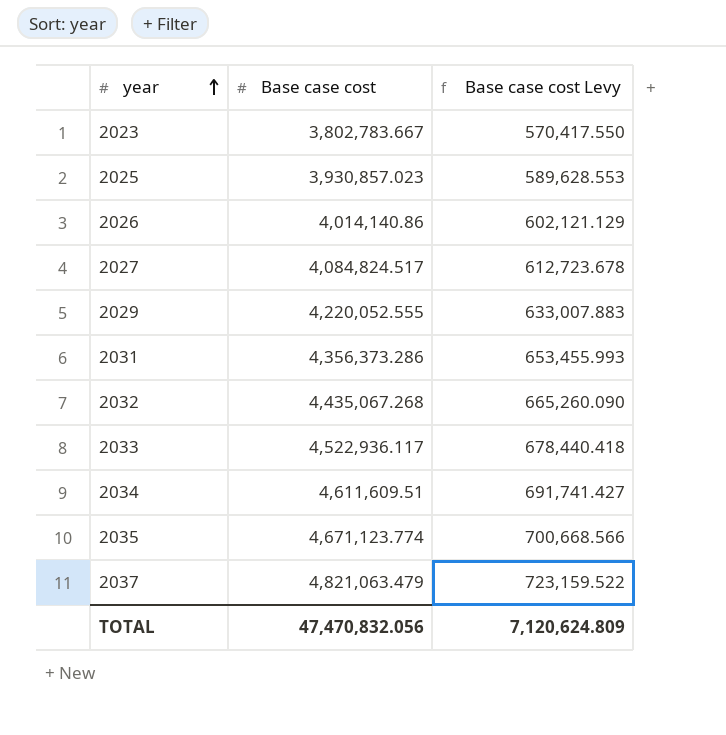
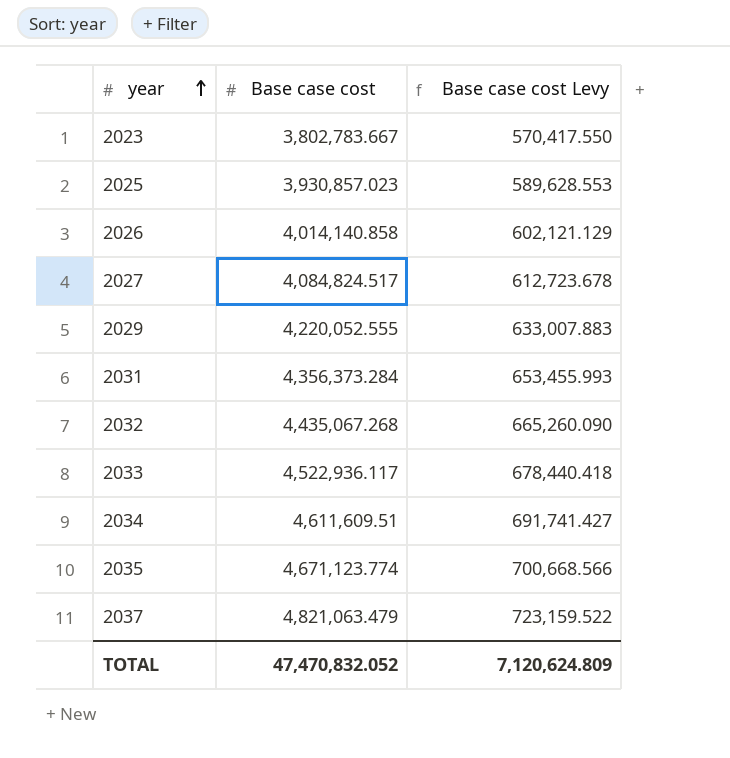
2026 | Base case cost: 4,014,140.86 -> 4,014,140.858
2031 | Base case cost: 4,356,373.286 -> 4,356,373.284
TOTAL | Base case cost: 47,470,832.056 -> 47,470,832.052

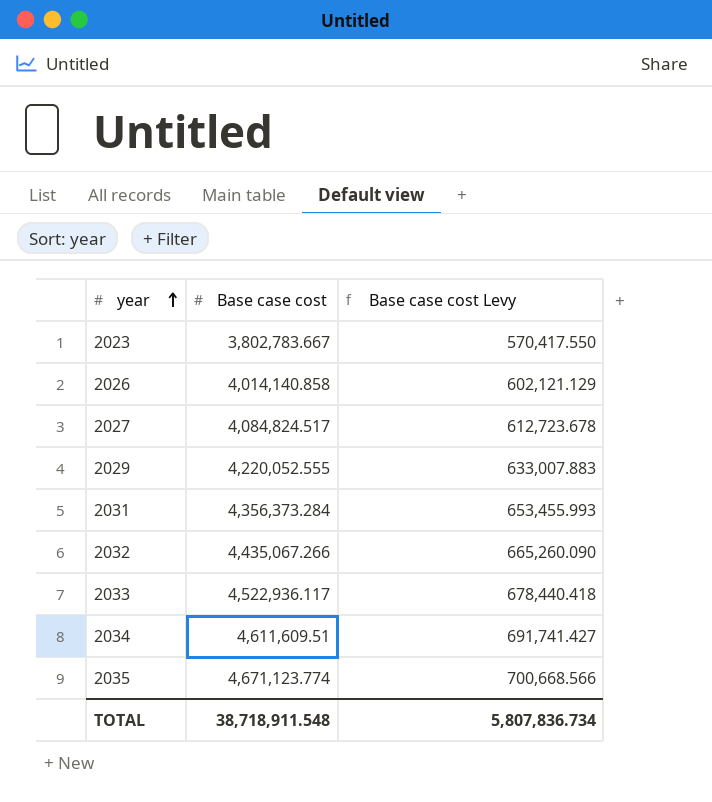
row 2025: 3,930,857.023 | 589,628.553 -> none
row 2037: 4,821,063.479 | 723,159.522 -> none
2032 | Base case cost: 4,435,067.268 -> 4,435,067.266
TOTAL | Base case cost: 47,470,832.052 -> 38,718,911.548
TOTAL | Base case cost Levy: 7,120,624.809 -> 5,807,836.734

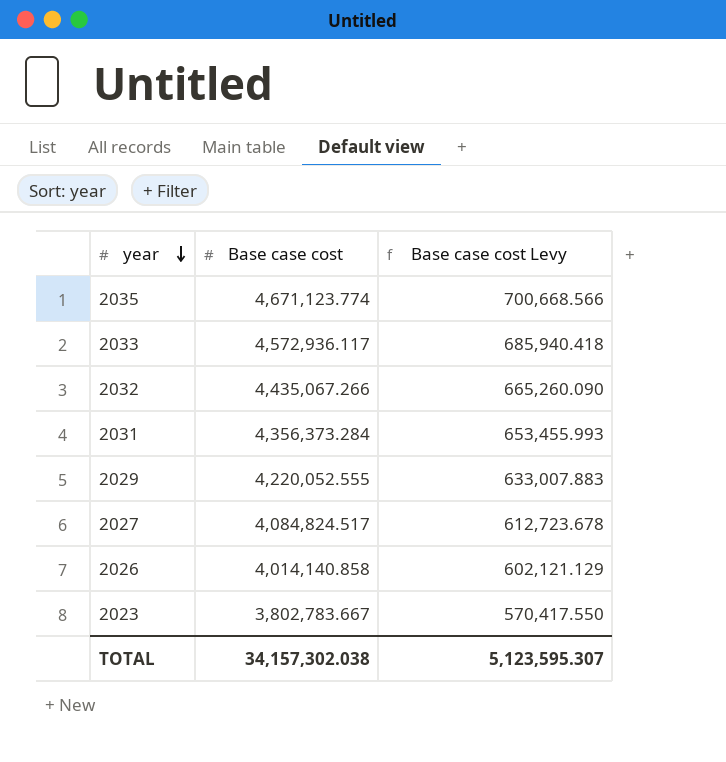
row order: year ascending -> year descending
row 2034: 4,611,609.51 | 691,741.427 -> none
2033 | Base case cost: 4,522,936.117 -> 4,572,936.117
2033 | Base case cost Levy: 678,440.418 -> 685,940.418
TOTAL | Base case cost: 38,718,911.548 -> 34,157,302.038
TOTAL | Base case cost Levy: 5,807,836.734 -> 5,123,595.307

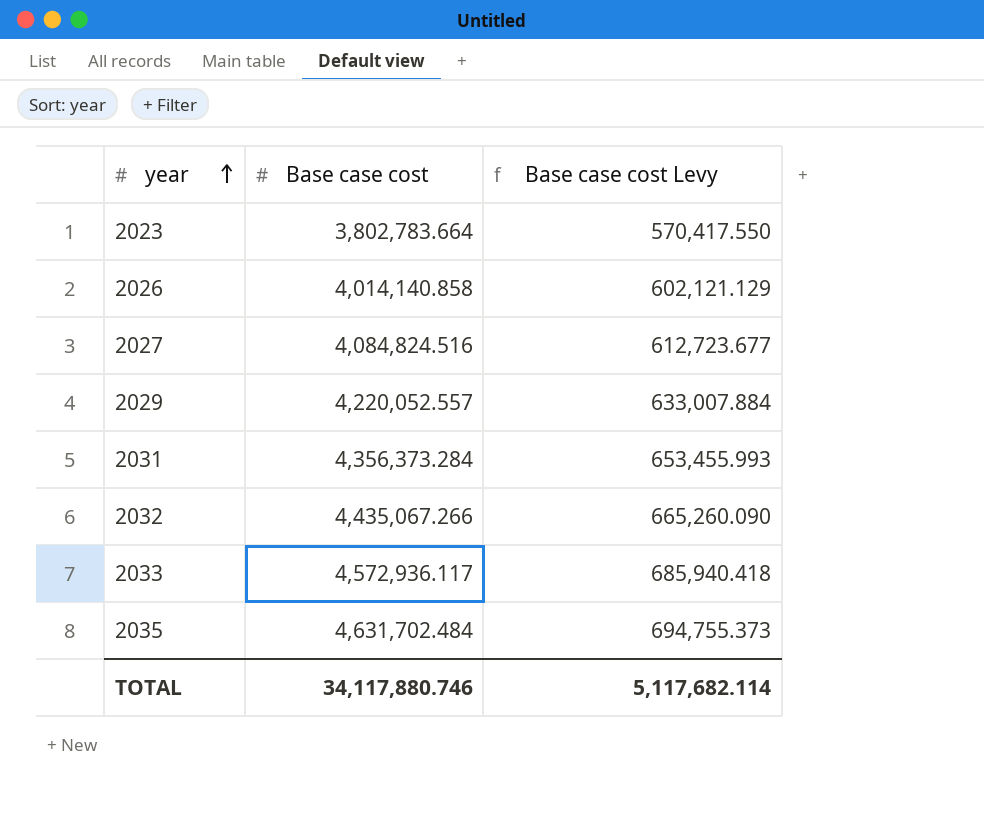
row order: year descending -> year ascending
2023 | Base case cost: 3,802,783.667 -> 3,802,783.664
2027 | Base case cost: 4,084,824.517 -> 4,084,824.516
2027 | Base case cost Levy: 612,723.678 -> 612,723.677
2029 | Base case cost: 4,220,052.555 -> 4,220,052.557
2029 | Base case cost Levy: 633,007.883 -> 633,007.884
2035 | Base case cost: 4,671,123.774 -> 4,631,702.484
2035 | Base case cost Levy: 700,668.566 -> 694,755.373
TOTAL | Base case cost: 34,157,302.038 -> 34,117,880.746
TOTAL | Base case cost Levy: 5,123,595.307 -> 5,117,682.114

